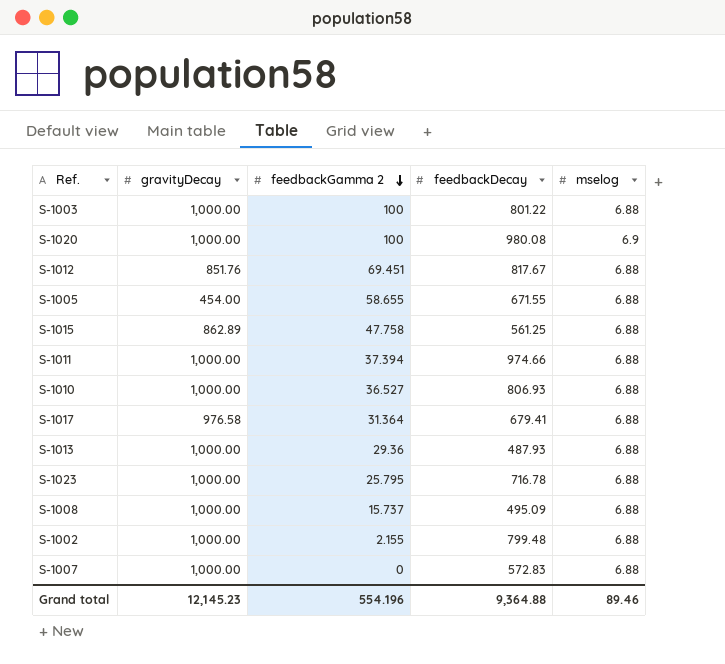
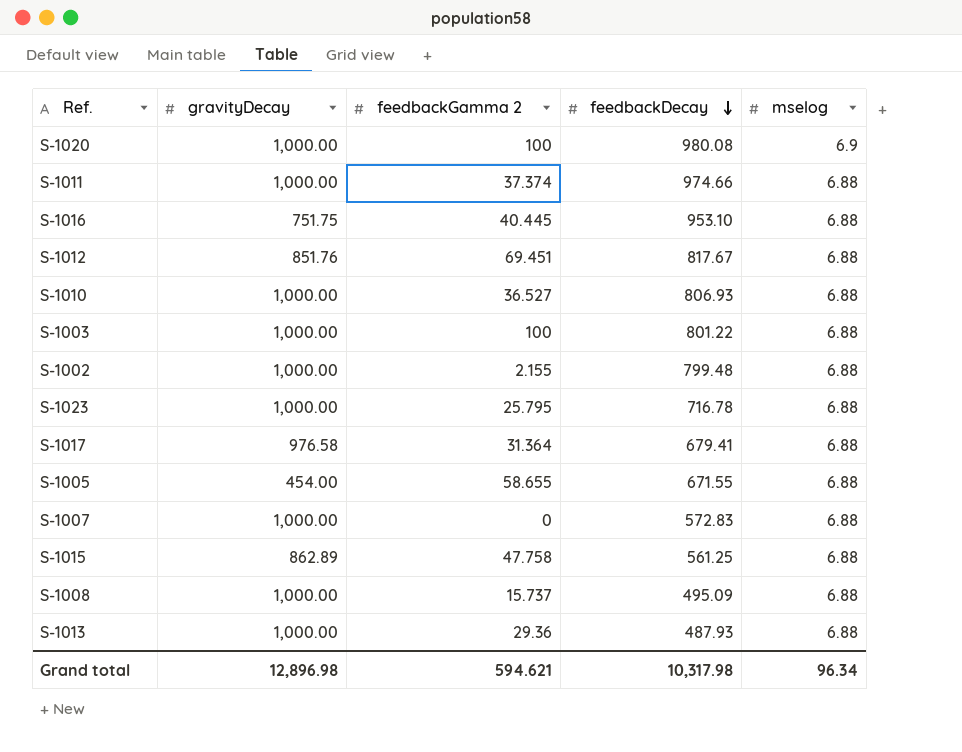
row order: feedbackGamma 2 descending -> feedbackDecay descending
S-1011 | feedbackGamma 2: 37.394 -> 37.374
row S-1016: none -> 751.75 | 40.445 | 953.10 | 6.88
Grand total | gravityDecay: 12,145.23 -> 12,896.98
Grand total | feedbackGamma 2: 554.196 -> 594.621
Grand total | feedbackDecay: 9,364.88 -> 10,317.98
Grand total | mselog: 89.46 -> 96.34

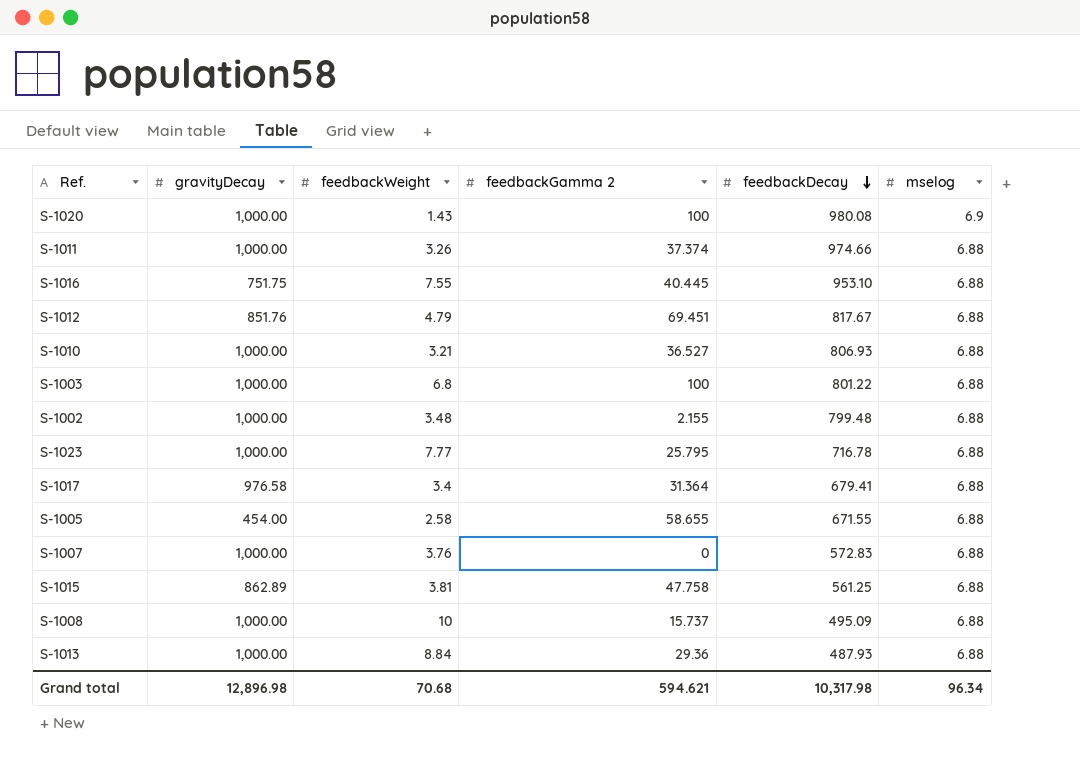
column feedbackWeight | position: none -> 3

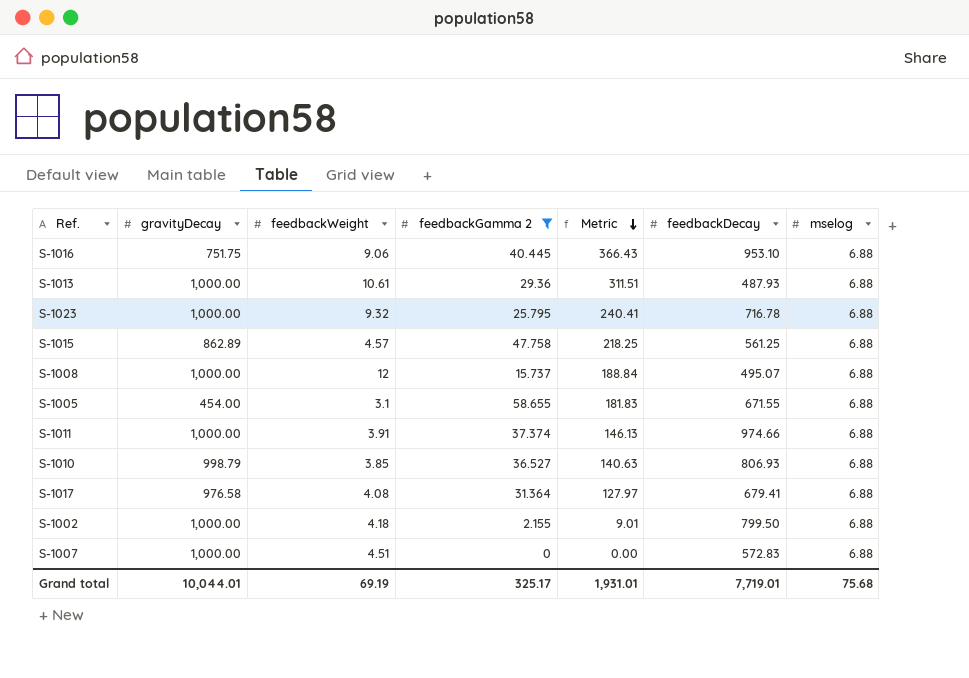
filter: none -> feedbackGamma 2 <= 58.655
row order: feedbackDecay descending -> Metric descending
column Metric | formula: none -> [feedbackWeight] * [feedbackGamma 2]
S-1016 | feedbackWeight: 7.55 -> 9.06
S-1013 | feedbackWeight: 8.84 -> 10.61
S-1023 | feedbackWeight: 7.77 -> 9.32
S-1015 | feedbackWeight: 3.81 -> 4.57
S-1008 | feedbackWeight: 10 -> 12
S-1008 | feedbackDecay: 495.09 -> 495.07
S-1005 | feedbackWeight: 2.58 -> 3.1
S-1011 | feedbackWeight: 3.26 -> 3.91
S-1010 | gravityDecay: 1,000.00 -> 998.79
S-1010 | feedbackWeight: 3.21 -> 3.85
S-1017 | feedbackWeight: 3.4 -> 4.08
S-1002 | feedbackWeight: 3.48 -> 4.18
S-1002 | feedbackDecay: 799.48 -> 799.50
S-1007 | feedbackWeight: 3.76 -> 4.51
Grand total | gravityDecay: 12,896.98 -> 10,044.01
Grand total | feedbackWeight: 70.68 -> 69.19
Grand total | feedbackGamma 2: 594.621 -> 325.17
Grand total | feedbackDecay: 10,317.98 -> 7,719.01
Grand total | mselog: 96.34 -> 75.68

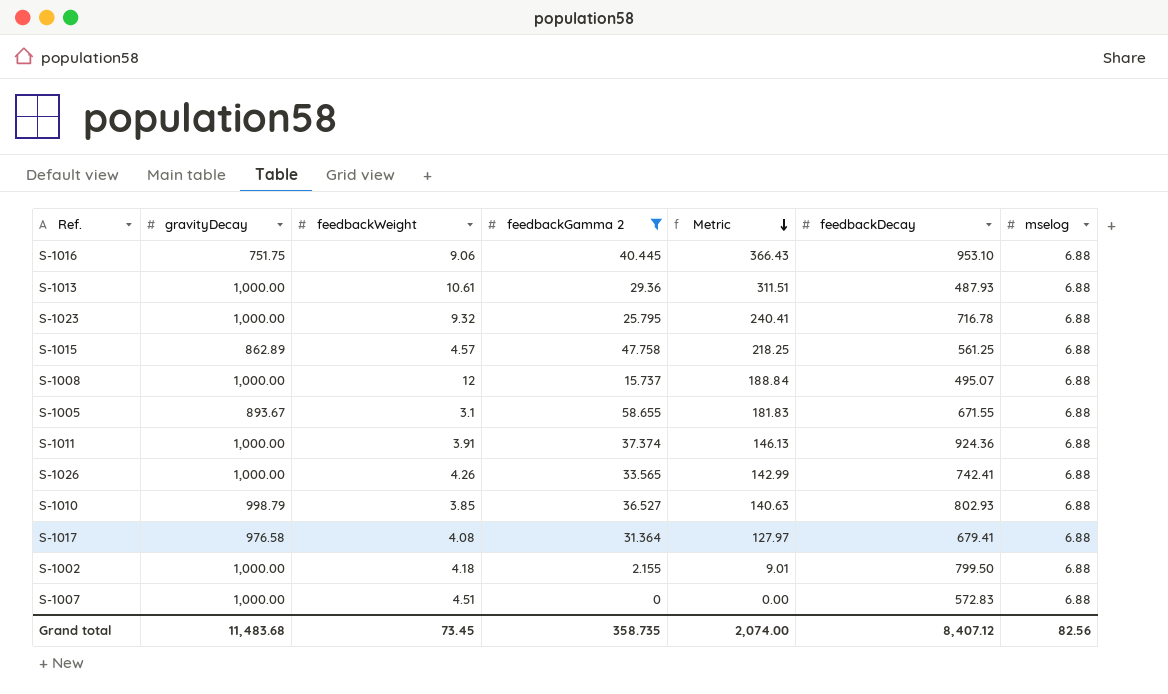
S-1005 | gravityDecay: 454.00 -> 893.67
S-1011 | feedbackDecay: 974.66 -> 924.36
row S-1026: none -> 1,000.00 | 4.26 | 33.565 | 142.99 | 742.41 | 6.88
S-1010 | feedbackDecay: 806.93 -> 802.93
Grand total | gravityDecay: 10,044.01 -> 11,483.68
Grand total | feedbackWeight: 69.19 -> 73.45
Grand total | feedbackGamma 2: 325.17 -> 358.735
Grand total | Metric: 1,931.01 -> 2,074.00
Grand total | feedbackDecay: 7,719.01 -> 8,407.12
Grand total | mselog: 75.68 -> 82.56

